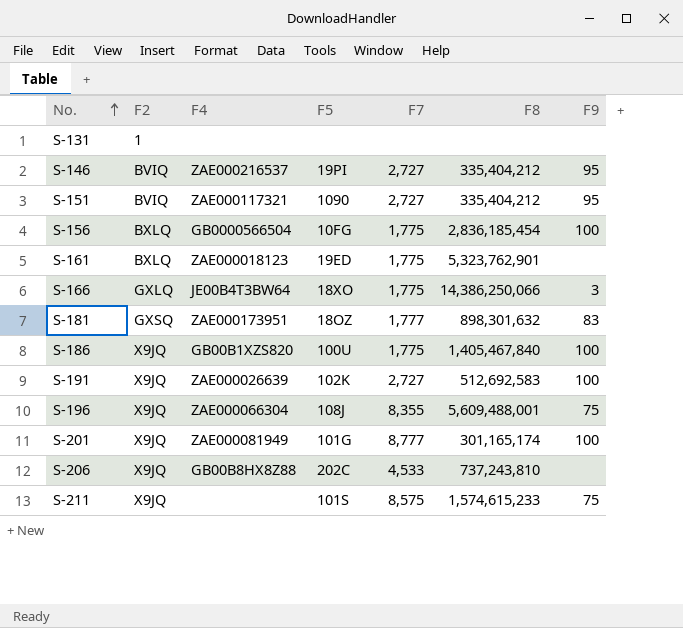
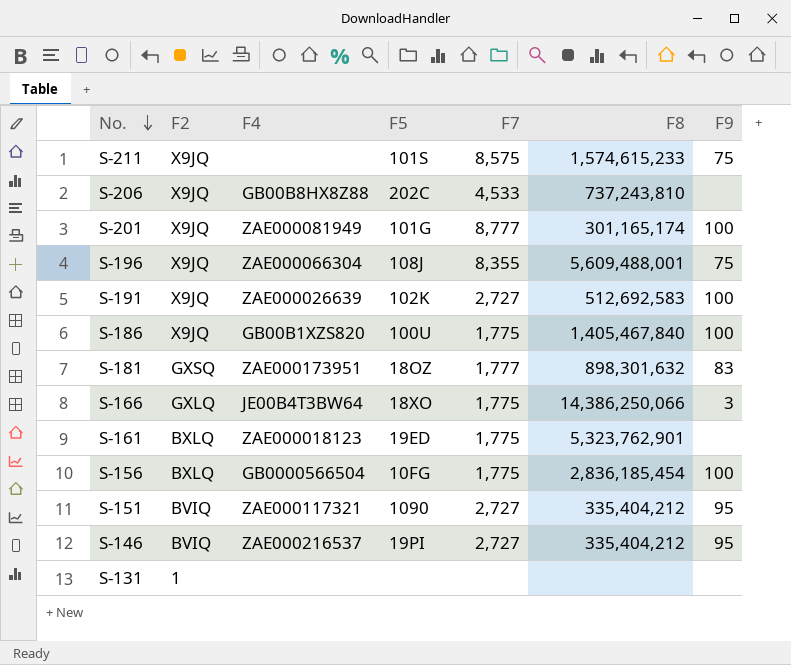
row order: No. ascending -> No. descending

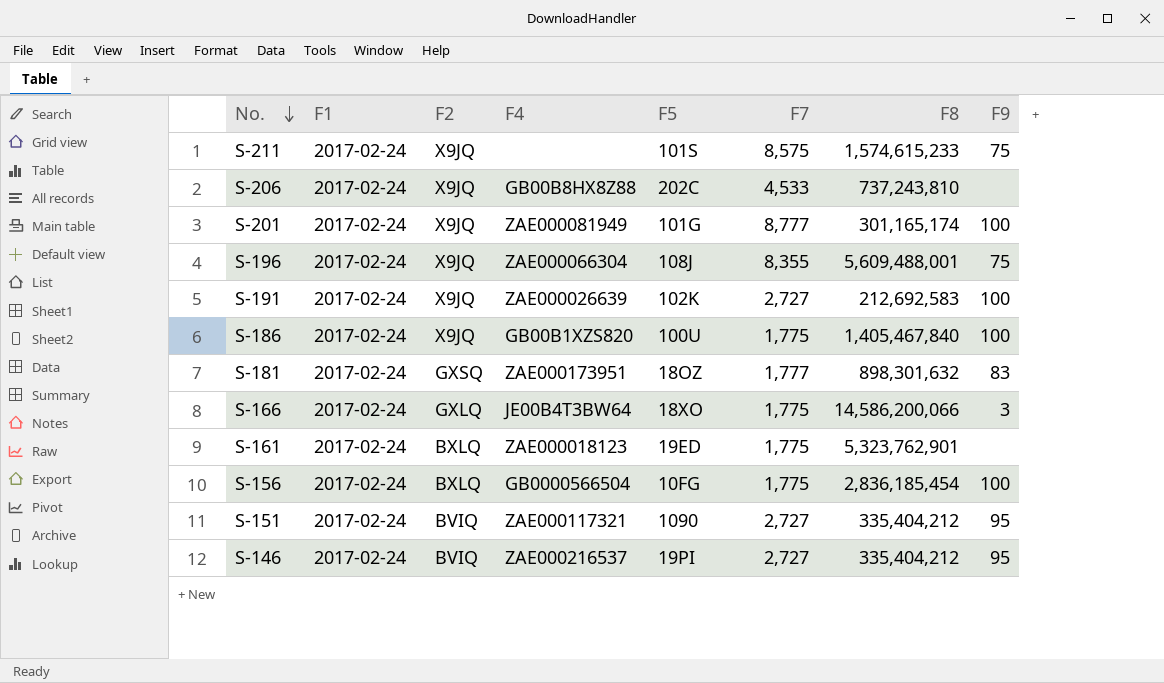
column F1 | position: none -> 2
row S-131: 1 | none | none | none | none | none -> none
S-191 | F8: 512,692,583 -> 212,692,583
S-166 | F8: 14,386,250,066 -> 14,586,200,066

